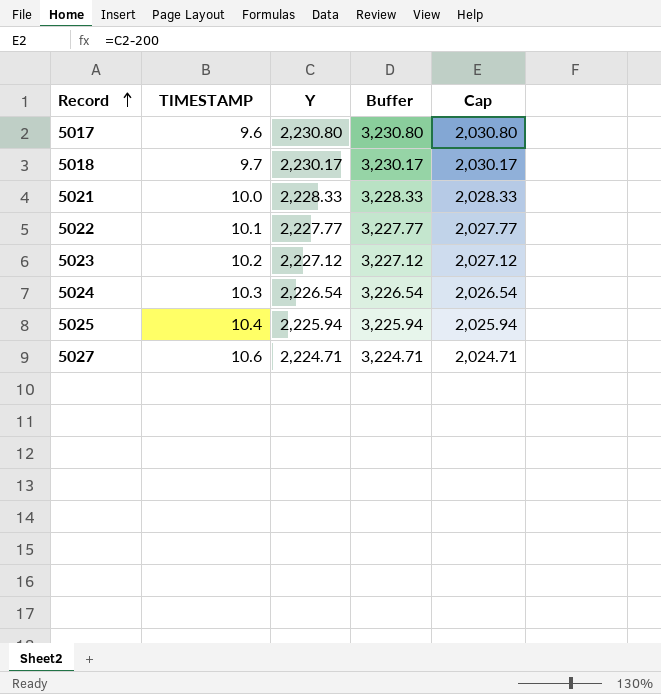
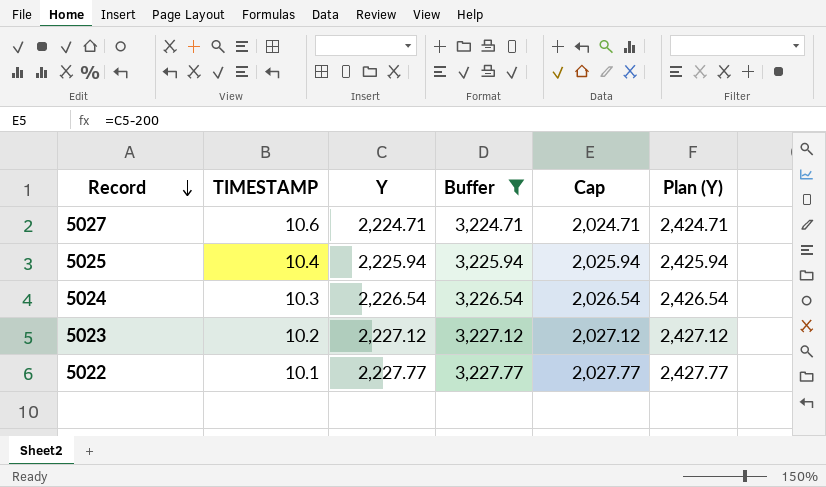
filter: none -> Buffer <= 3,227.77
row order: Record ascending -> Record descending
column Plan (Y) | formula: none -> [Y] + 200

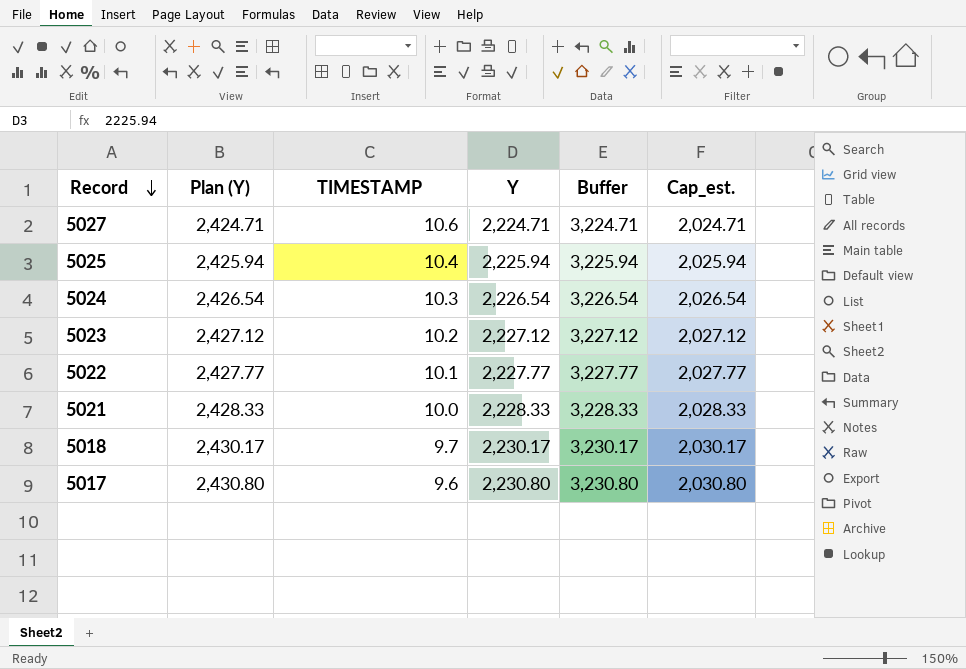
filter: Buffer <= 3,227.77 -> none
column Plan (Y) | position: 6 -> 2
column name: Cap -> Cap_est.

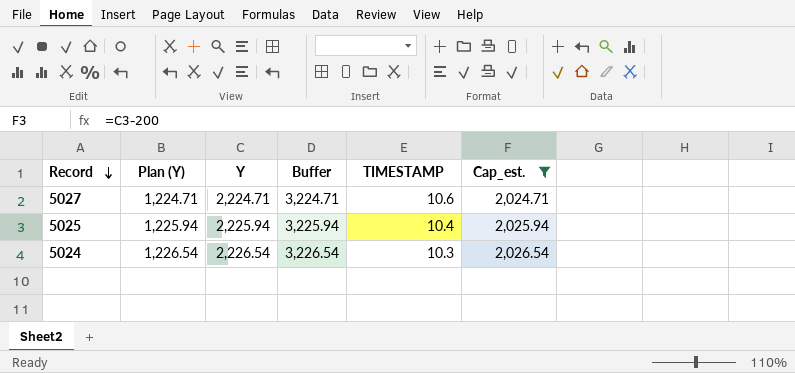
filter: none -> Cap_est. <= 2,026.54
column Plan (Y) | formula: [Y] + 200 -> [Y] - 1000
column TIMESTAMP | position: 3 -> 5

